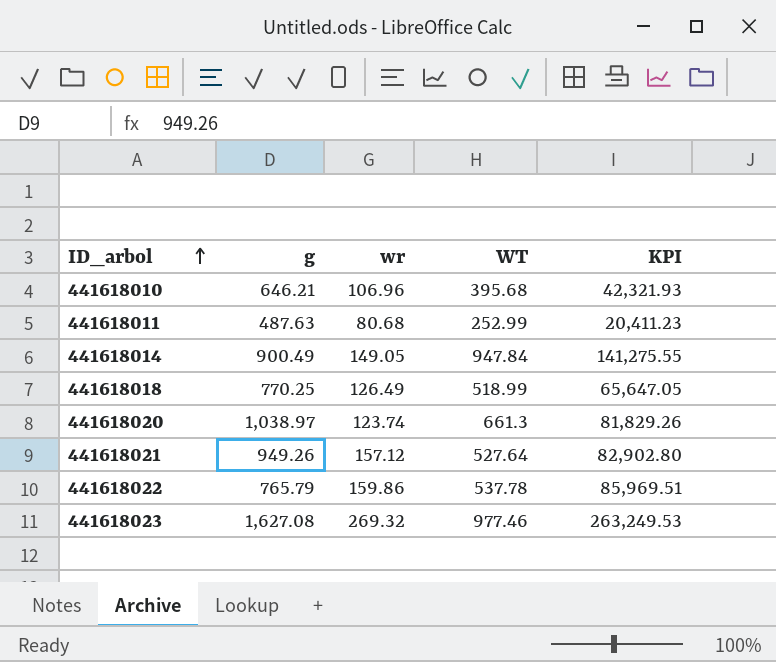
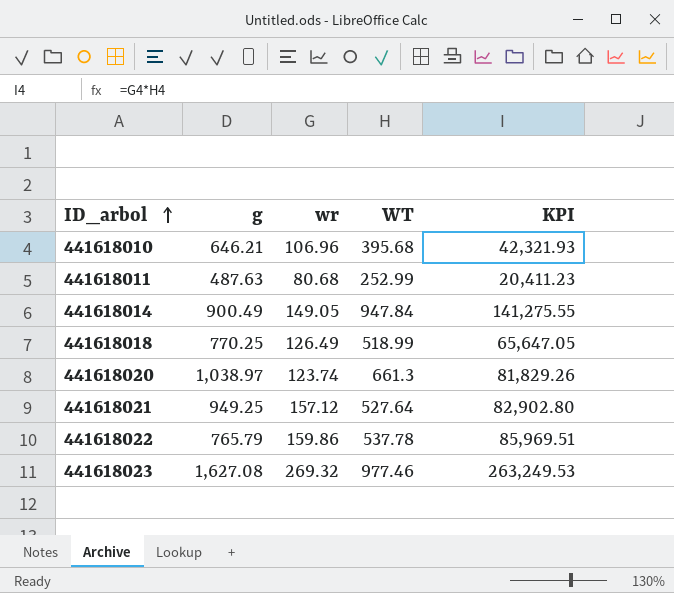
441618021 | g: 949.26 -> 949.25

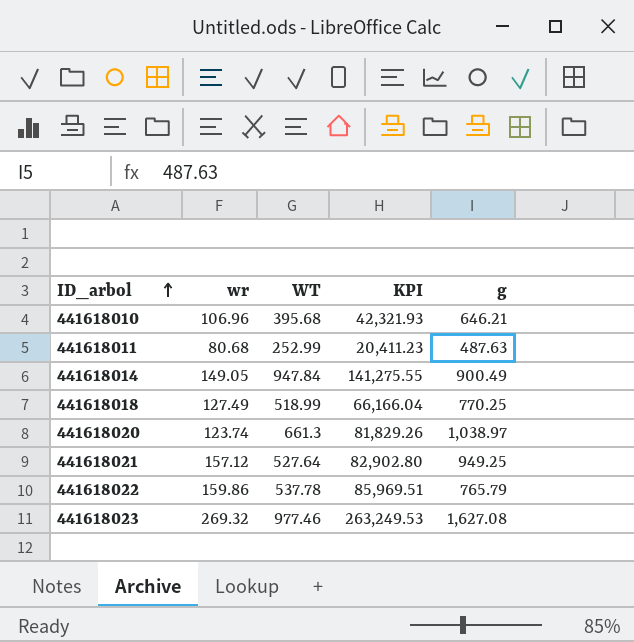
column g | position: 2 -> 5
441618018 | wr: 126.49 -> 127.49
441618018 | KPI: 65,647.05 -> 66,166.04

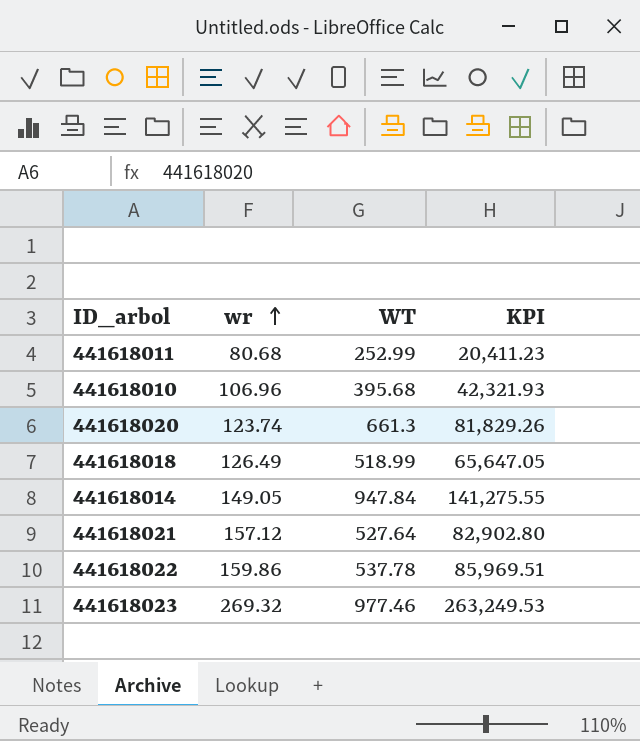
row order: ID_arbol ascending -> wr ascending
column g | position: 5 -> none
441618018 | wr: 127.49 -> 126.49
441618018 | KPI: 66,166.04 -> 65,647.05

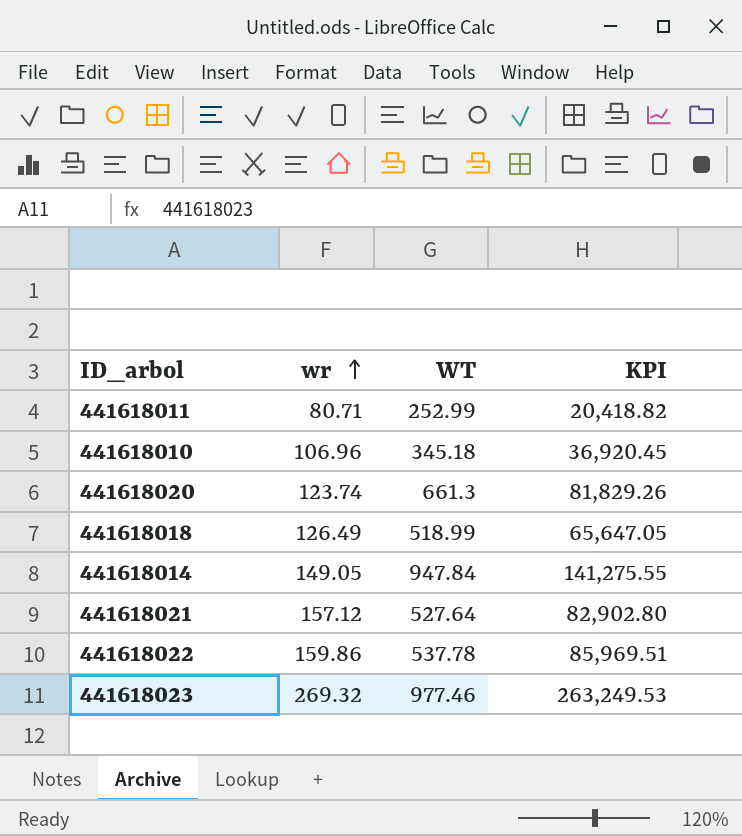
441618011 | wr: 80.68 -> 80.71
441618011 | KPI: 20,411.23 -> 20,418.82
441618010 | WT: 395.68 -> 345.18
441618010 | KPI: 42,321.93 -> 36,920.45

